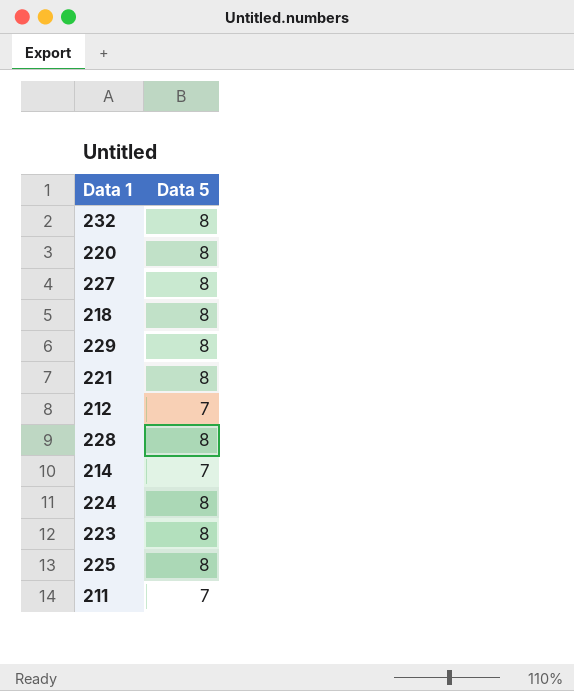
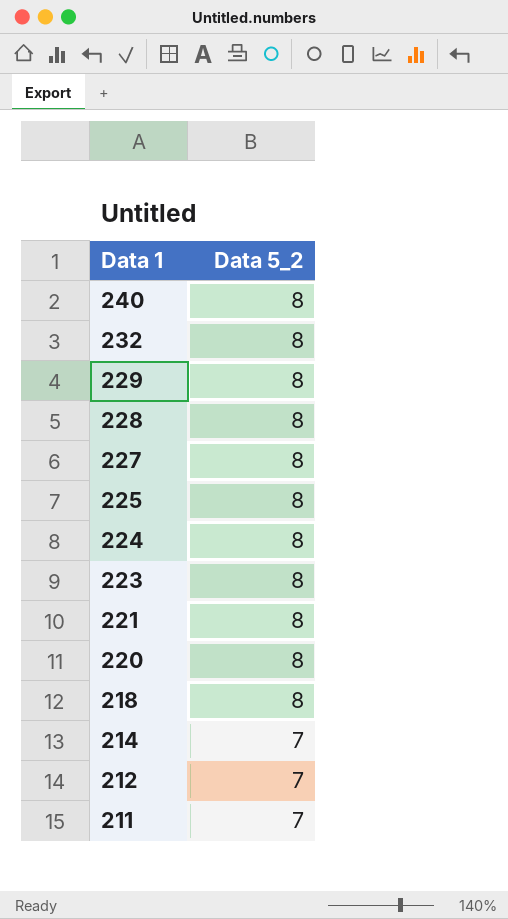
row order: none -> Data 1 descending
column name: Data 5 -> Data 5_2
row 240: none -> 8

